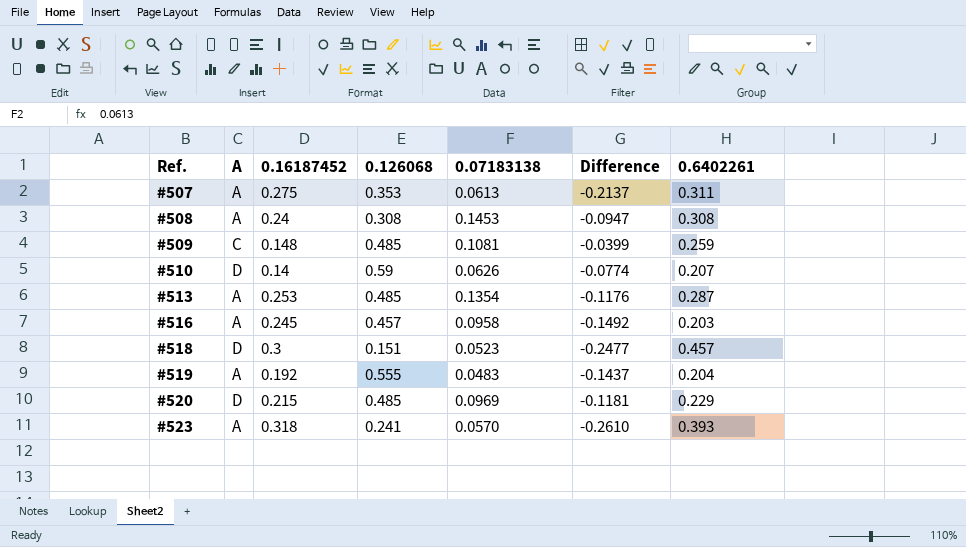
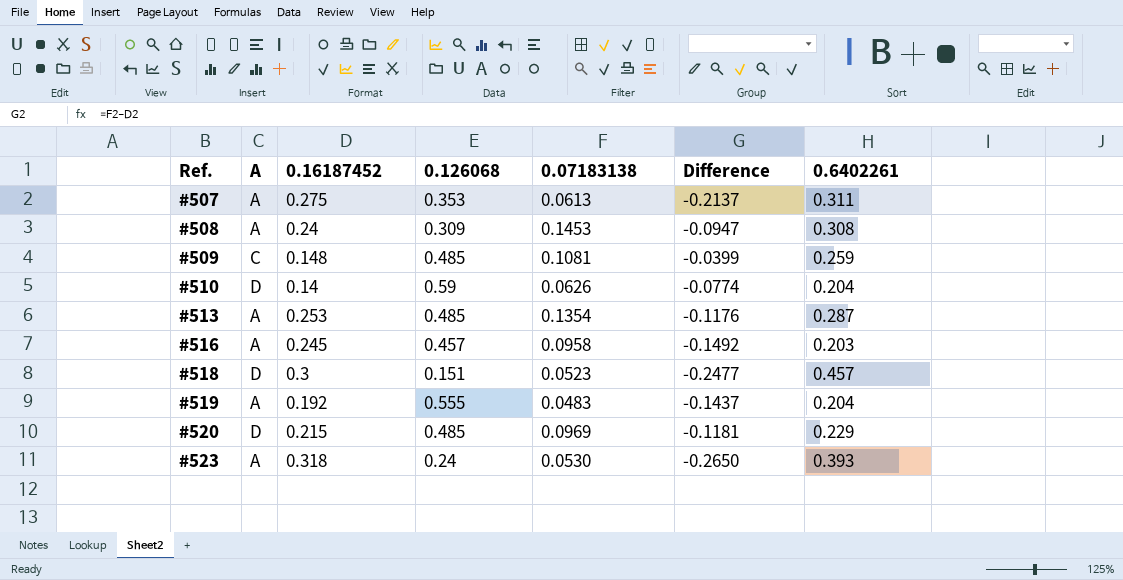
#508 | 0.126068: 0.308 -> 0.309
#510 | 0.6402261: 0.207 -> 0.204
#523 | 0.126068: 0.241 -> 0.24
#523 | 0.07183138: 0.0570 -> 0.0530
#523 | Difference: -0.2610 -> -0.2650

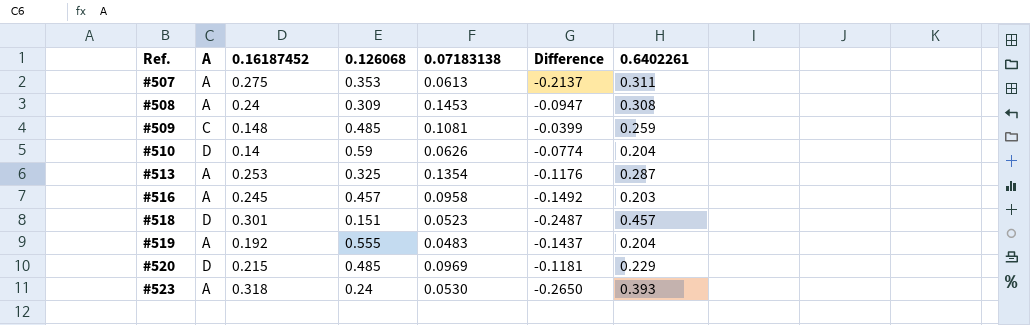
#513 | 0.126068: 0.485 -> 0.325
#518 | 0.16187452: 0.3 -> 0.301
#518 | Difference: -0.2477 -> -0.2487

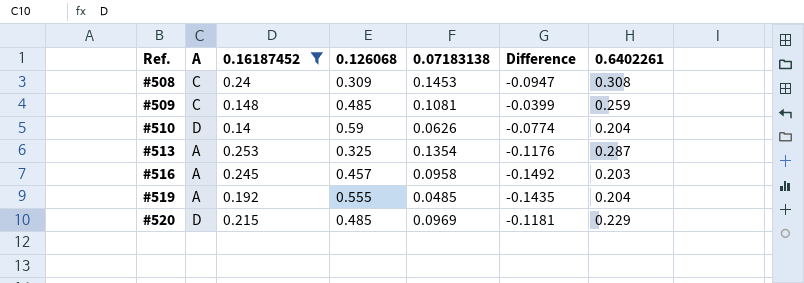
filter: none -> 0.16187452 <= 0.253
#508 | A: A -> C
#519 | 0.07183138: 0.0483 -> 0.0485
#519 | Difference: -0.1437 -> -0.1435

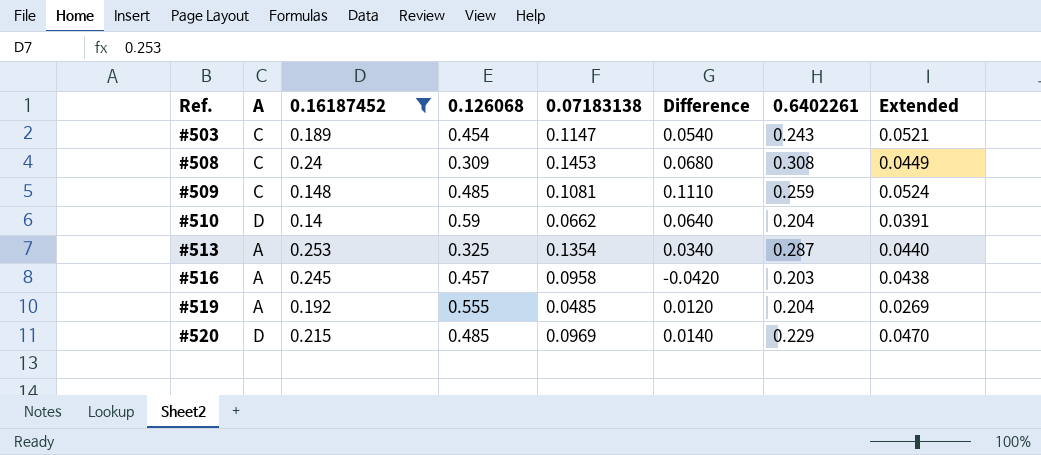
column Difference | formula: [0.07183138] - [0.16187452] -> [0.6402261] - [0.16187452]
column Extended | formula: none -> [0.126068] * [0.07183138]
row #503: none -> C | 0.189 | 0.454 | 0.1147 | 0.0540 | 0.243 | 0.0521
#510 | 0.07183138: 0.0626 -> 0.0662

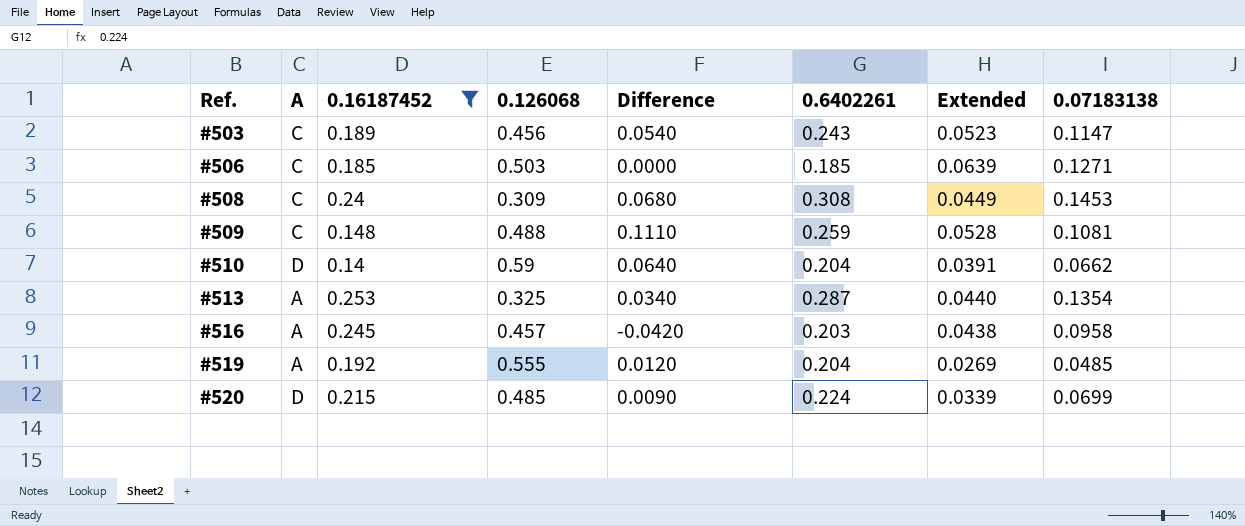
column 0.07183138 | position: 5 -> 8
#503 | 0.126068: 0.454 -> 0.456
#503 | Extended: 0.0521 -> 0.0523
row #506: none -> C | 0.185 | 0.503 | 0.0000 | 0.185 | 0.0639 | 0.1271
#509 | 0.126068: 0.485 -> 0.488
#509 | Extended: 0.0524 -> 0.0528
#520 | Difference: 0.0140 -> 0.0090
#520 | 0.6402261: 0.229 -> 0.224
#520 | Extended: 0.0470 -> 0.0339
#520 | 0.07183138: 0.0969 -> 0.0699

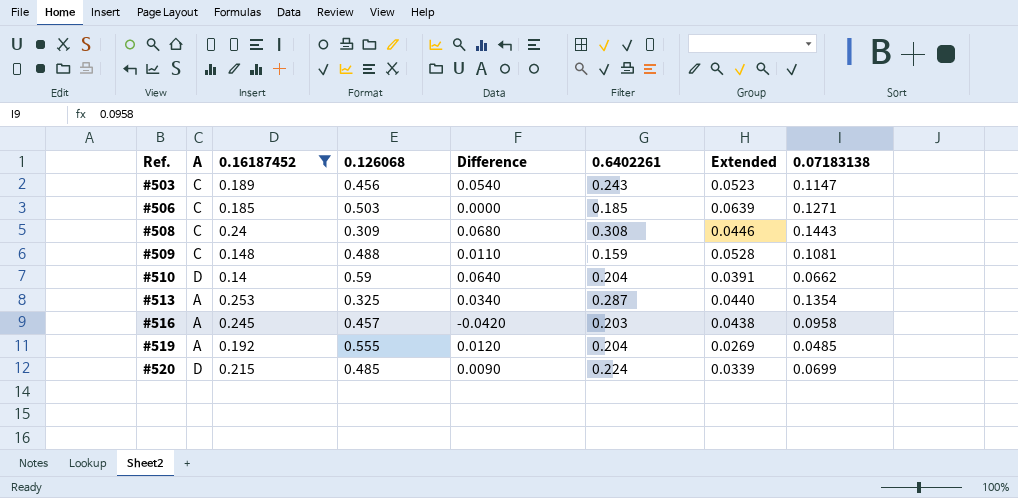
#508 | Extended: 0.0449 -> 0.0446
#508 | 0.07183138: 0.1453 -> 0.1443
#509 | Difference: 0.1110 -> 0.0110
#509 | 0.6402261: 0.259 -> 0.159

